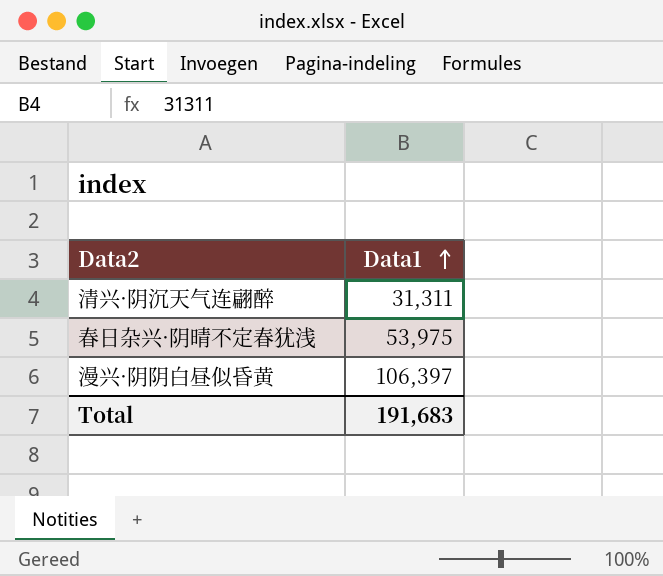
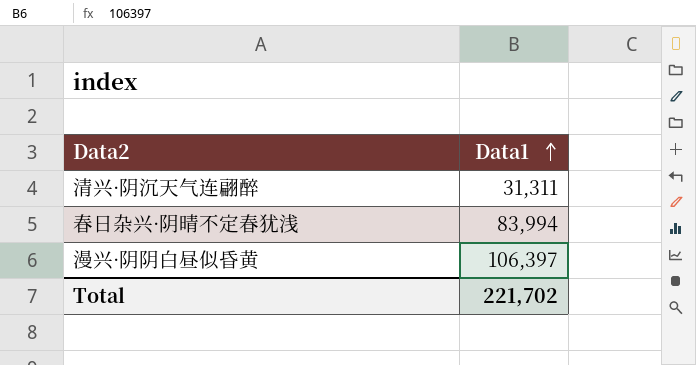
春日杂兴·阴晴不定春犹浅 | Data1: 53,975 -> 83,994
Total | Data1: 191,683 -> 221,702

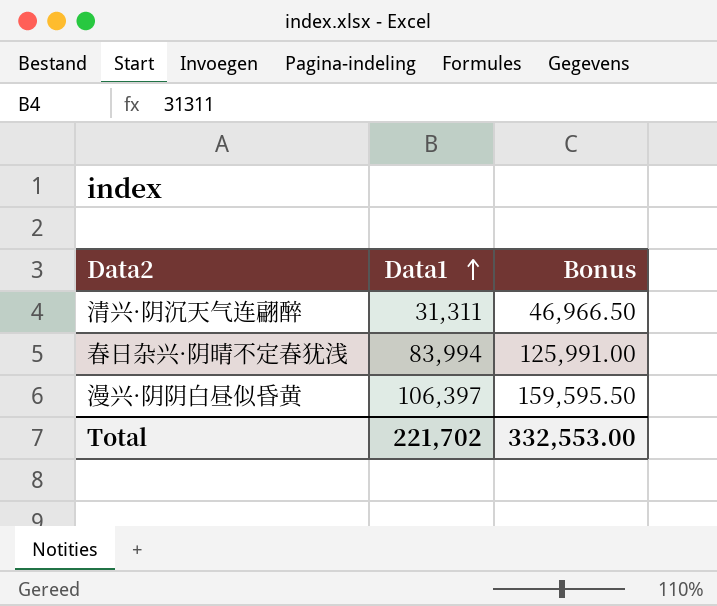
column Bonus | formula: none -> [Data1] * 1.5

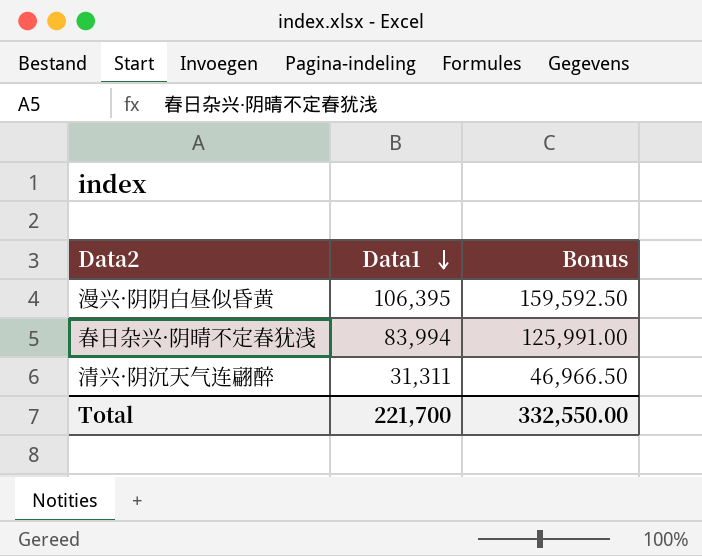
row order: Data1 ascending -> Data1 descending
漫兴·阴阴白昼似昏黄 | Data1: 106,397 -> 106,395
漫兴·阴阴白昼似昏黄 | Bonus: 159,595.50 -> 159,592.50
Total | Data1: 221,702 -> 221,700
Total | Bonus: 332,553.00 -> 332,550.00

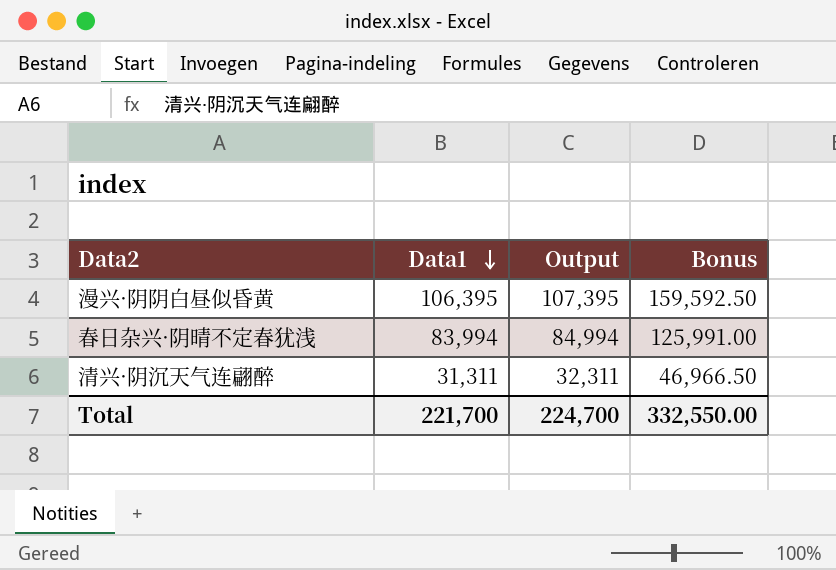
column Output | formula: none -> [Data1] + 1000

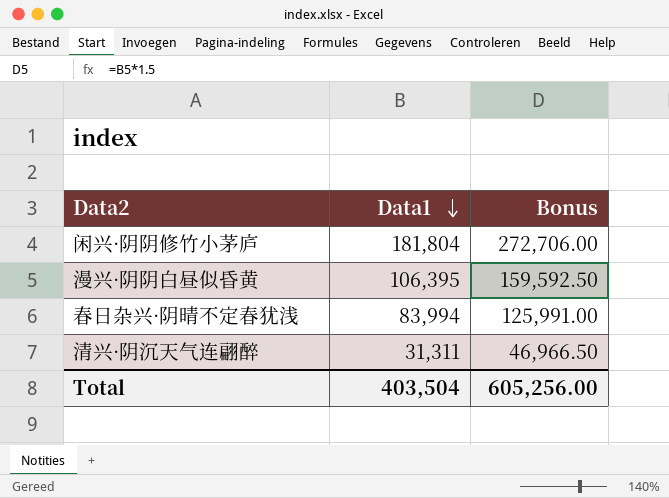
column Output | formula: [Data1] + 1000 -> none
row 闲兴·阴阴修竹小茅庐: none -> 181,804 | 272,706.00
Total | Data1: 221,700 -> 403,504
Total | Bonus: 332,550.00 -> 605,256.00

